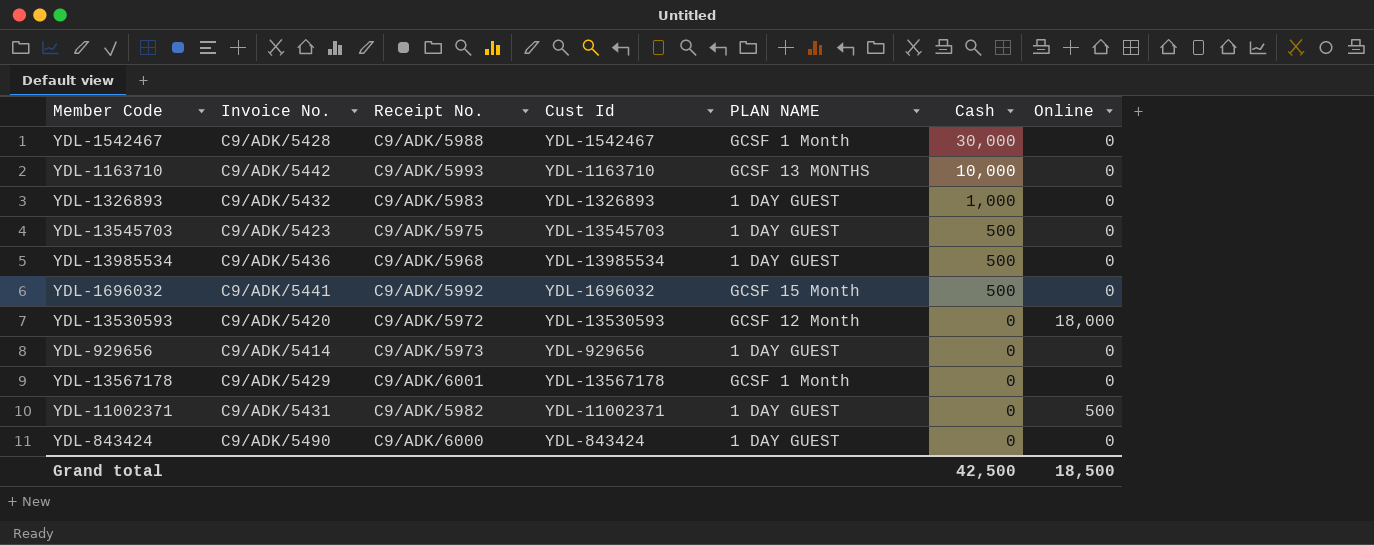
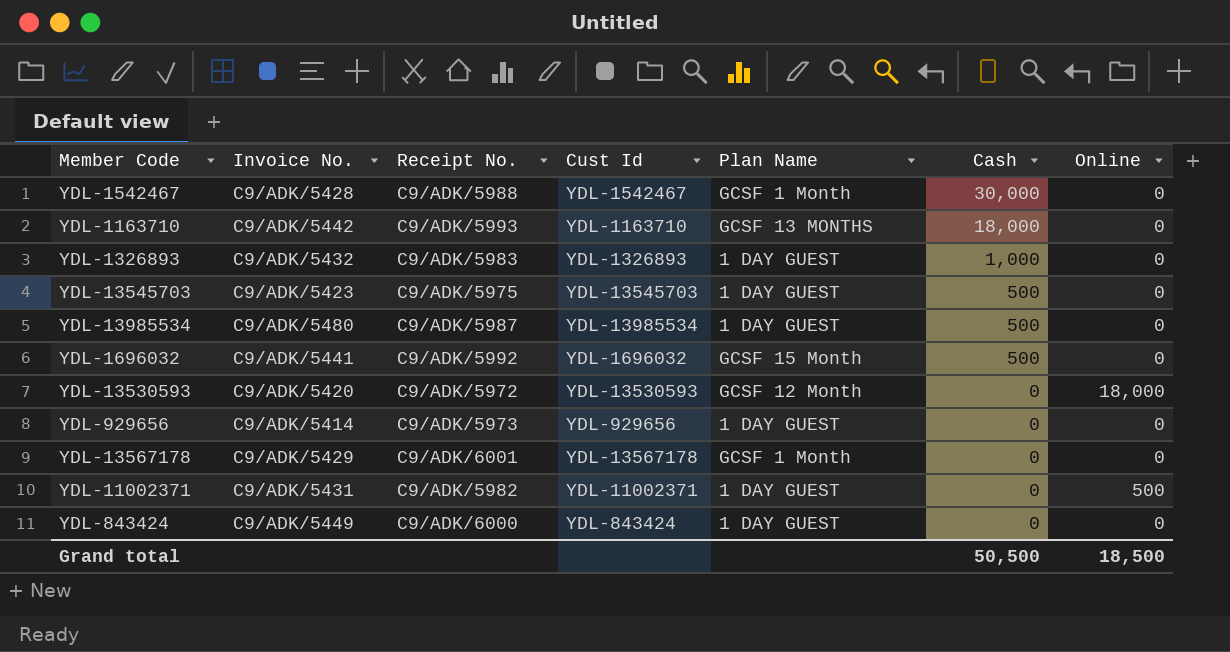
column name: PLAN NAME -> Plan Name
YDL-1163710 | Cash: 10,000 -> 18,000
YDL-13985534 | Invoice No.: C9/ADK/5436 -> C9/ADK/5480
YDL-13985534 | Receipt No.: C9/ADK/5968 -> C9/ADK/5987
YDL-843424 | Invoice No.: C9/ADK/5490 -> C9/ADK/5449
Grand total | Cash: 42,500 -> 50,500

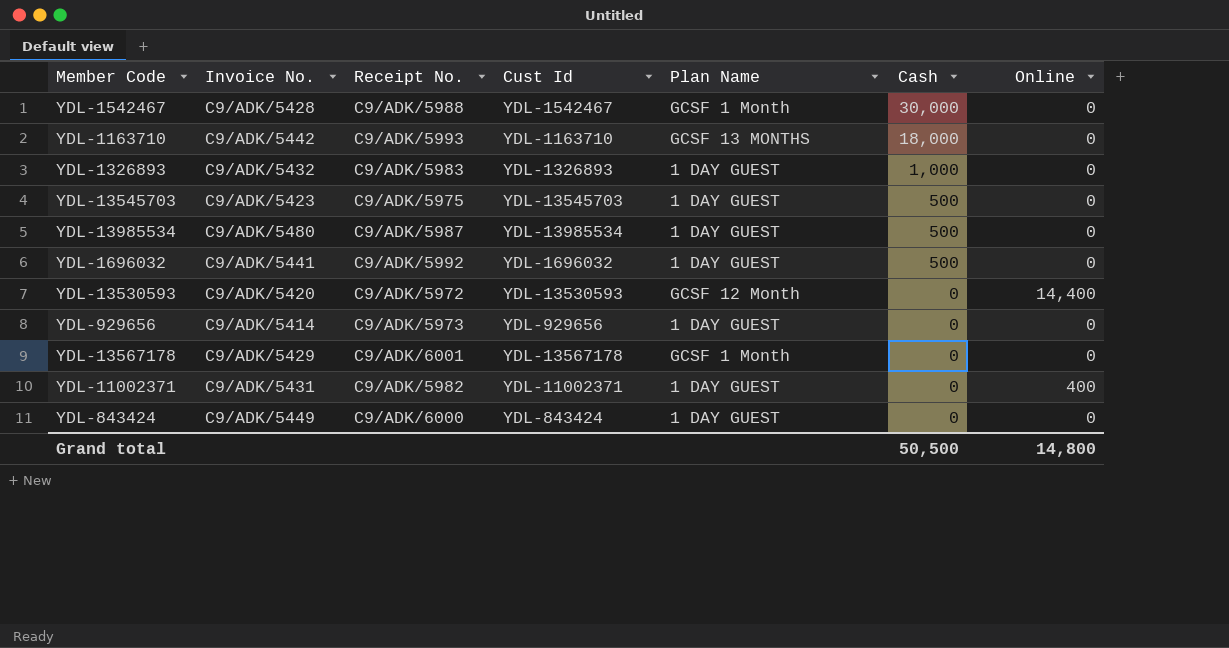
YDL-1696032 | Plan Name: GCSF 15 Month -> 1 DAY GUEST
YDL-13530593 | Online: 18,000 -> 14,400
YDL-11002371 | Online: 500 -> 400
Grand total | Online: 18,500 -> 14,800

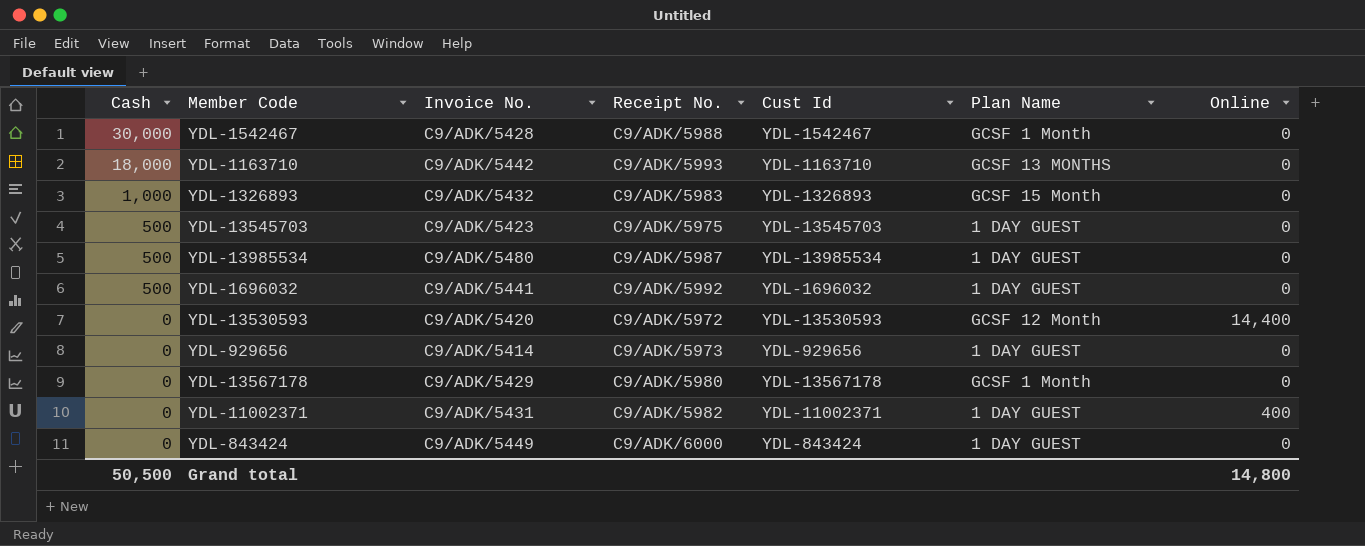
column Cash | position: 6 -> 1
YDL-1326893 | Plan Name: 1 DAY GUEST -> GCSF 15 Month
YDL-13567178 | Receipt No.: C9/ADK/6001 -> C9/ADK/5980

